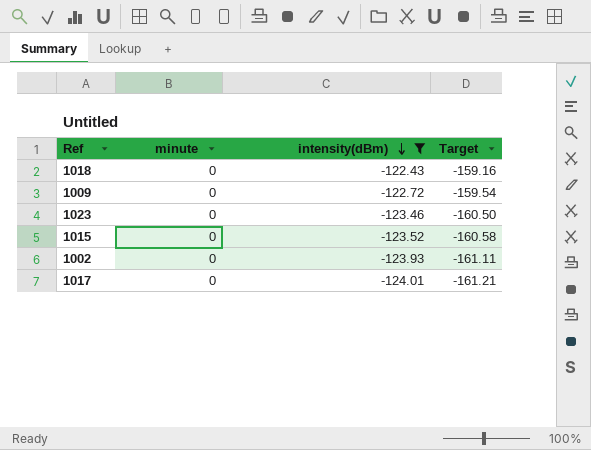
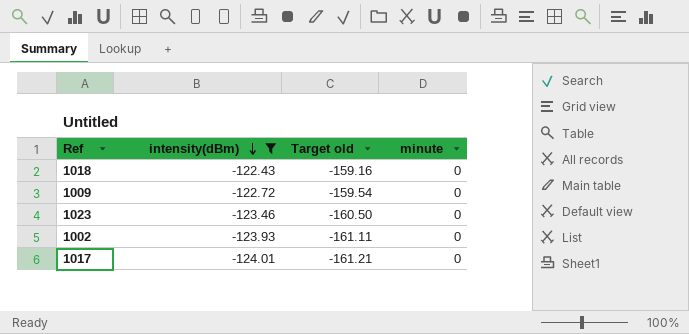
column name: Target -> Target old
column minute | position: 2 -> 4
row 1015: 0 | -123.52 | -160.58 -> none

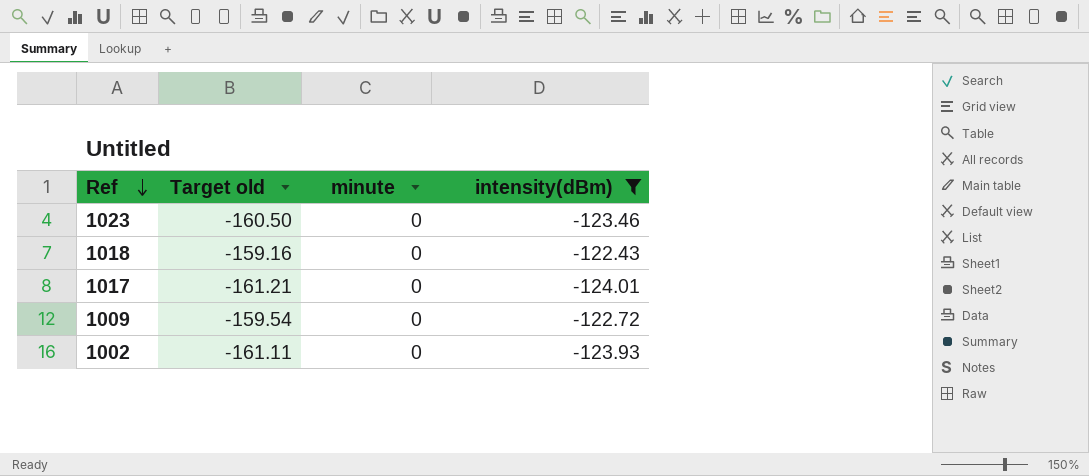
row order: intensity(dBm) descending -> Ref descending
column intensity(dBm) | position: 2 -> 4

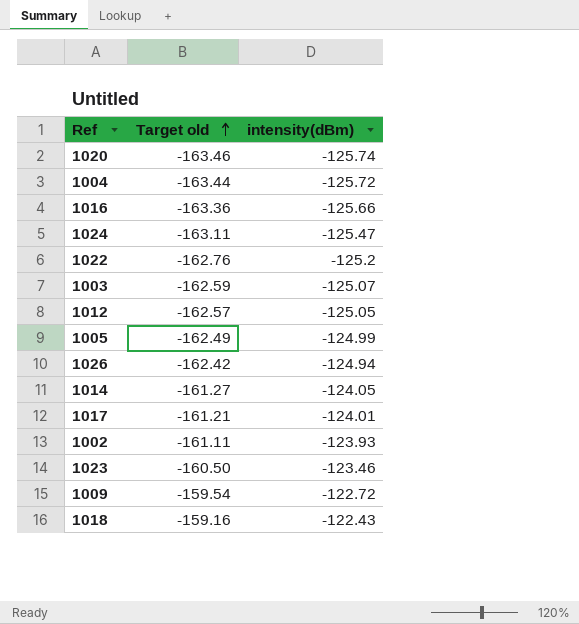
filter: intensity(dBm) >= -124.01 -> none
row order: Ref descending -> Target old ascending
column minute | position: 3 -> none

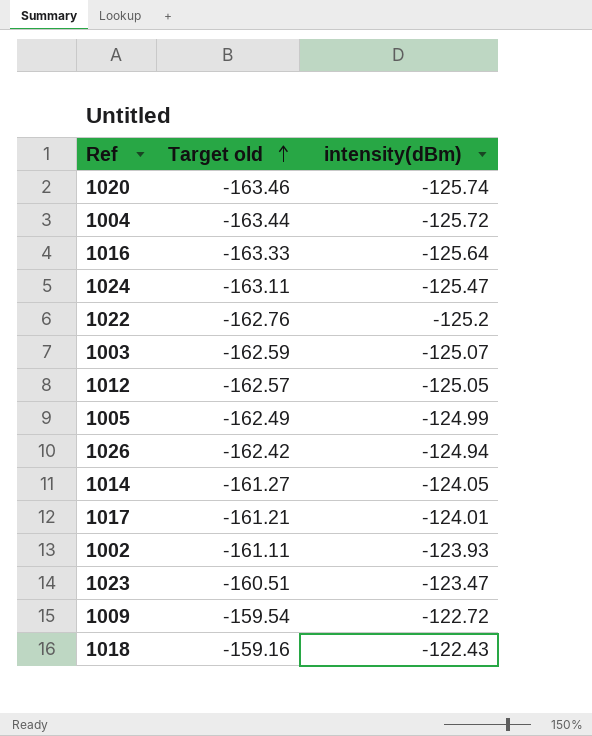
1016 | Target old: -163.36 -> -163.33
1016 | intensity(dBm): -125.66 -> -125.64
1023 | Target old: -160.50 -> -160.51
1023 | intensity(dBm): -123.46 -> -123.47

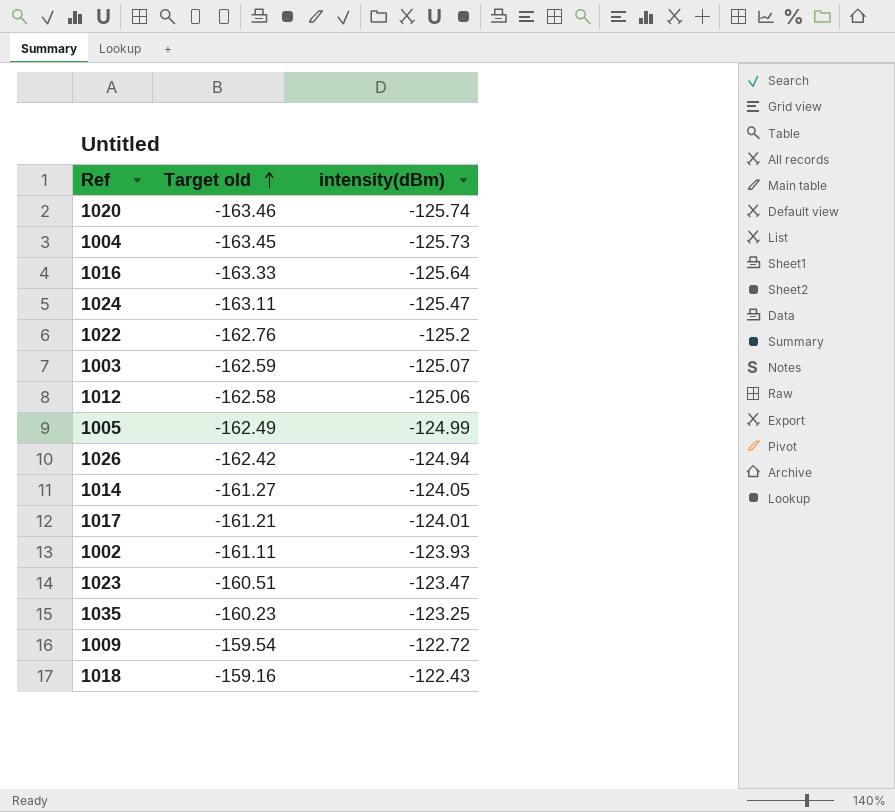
1004 | Target old: -163.44 -> -163.45
1004 | intensity(dBm): -125.72 -> -125.73
1012 | Target old: -162.57 -> -162.58
1012 | intensity(dBm): -125.05 -> -125.06
row 1035: none -> -160.23 | -123.25

